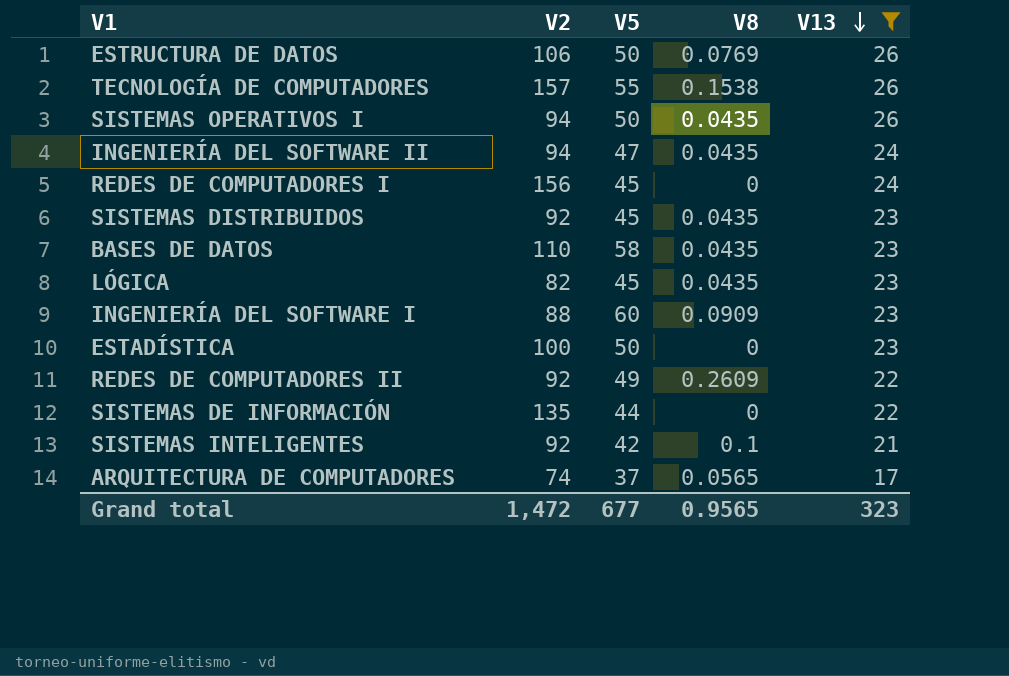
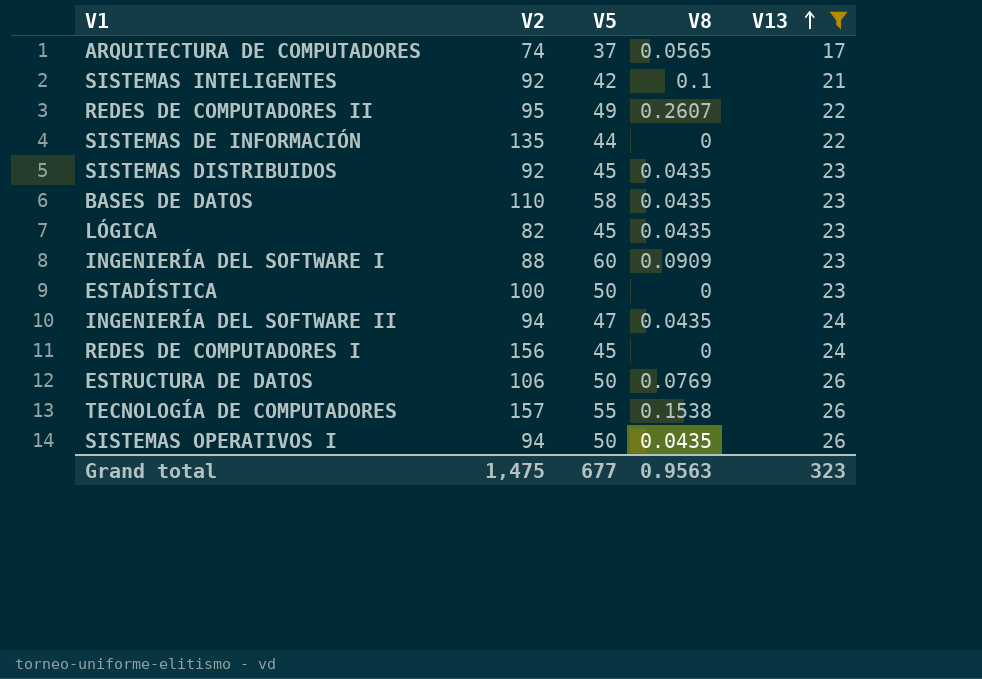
row order: V13 descending -> V13 ascending
REDES DE COMPUTADORES II | V2: 92 -> 95
REDES DE COMPUTADORES II | V8: 0.2609 -> 0.2607
Grand total | V2: 1,472 -> 1,475
Grand total | V8: 0.9565 -> 0.9563

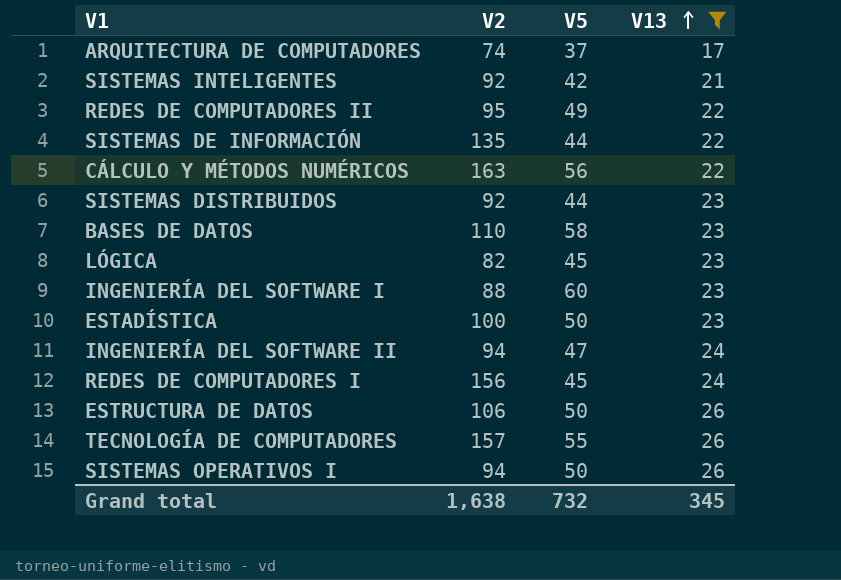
column V8 | position: 4 -> none
row CÁLCULO Y MÉTODOS NUMÉRICOS: none -> 163 | 56 | 22
SISTEMAS DISTRIBUIDOS | V5: 45 -> 44
Grand total | V2: 1,475 -> 1,638
Grand total | V5: 677 -> 732
Grand total | V13: 323 -> 345

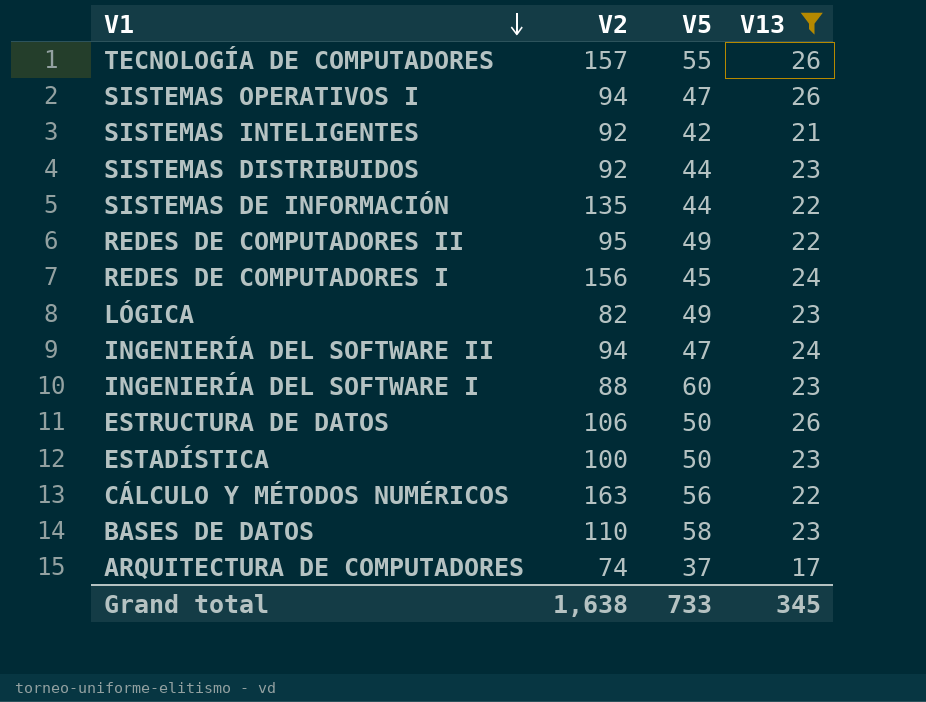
row order: V13 ascending -> V1 descending
SISTEMAS OPERATIVOS I | V5: 50 -> 47
LÓGICA | V5: 45 -> 49
Grand total | V5: 732 -> 733

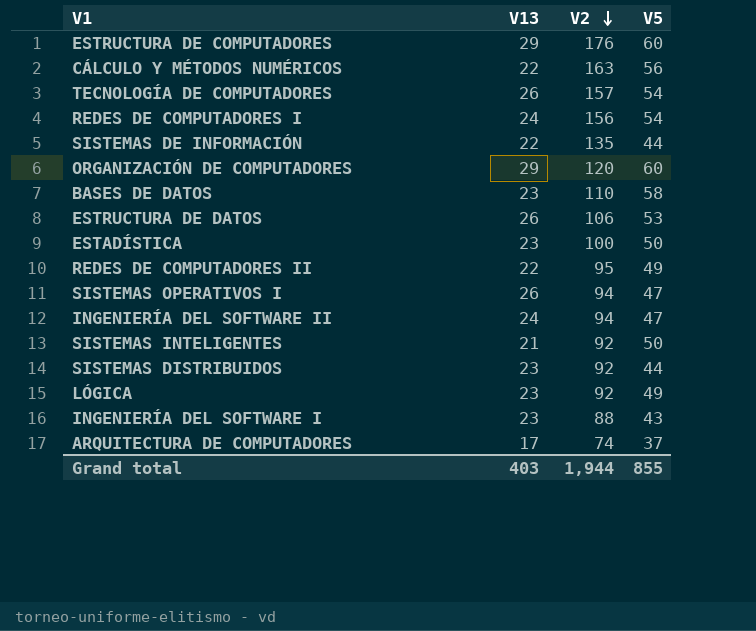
filter: V13 != 29 -> none
row order: V1 descending -> V2 descending
column V13 | position: 4 -> 2
TECNOLOGÍA DE COMPUTADORES | V5: 55 -> 54
REDES DE COMPUTADORES I | V5: 45 -> 54
ESTRUCTURA DE DATOS | V5: 50 -> 53
SISTEMAS INTELIGENTES | V5: 42 -> 50
LÓGICA | V2: 82 -> 92
INGENIERÍA DEL SOFTWARE I | V5: 60 -> 43
Grand total | V13: 345 -> 403
Grand total | V2: 1,638 -> 1,944
Grand total | V5: 733 -> 855

